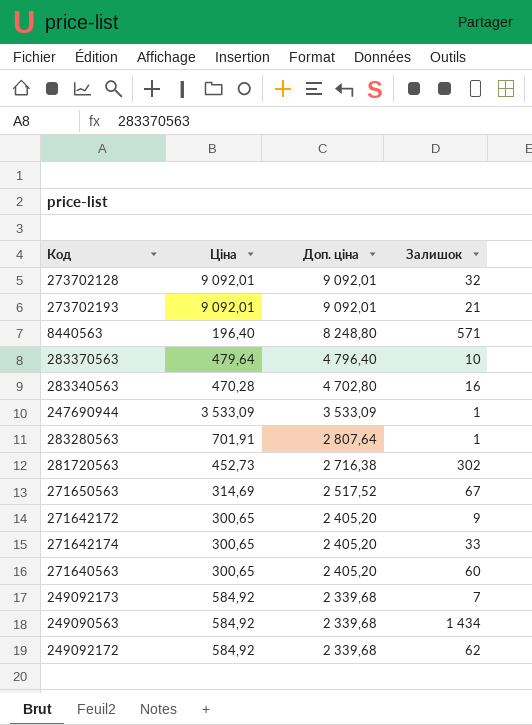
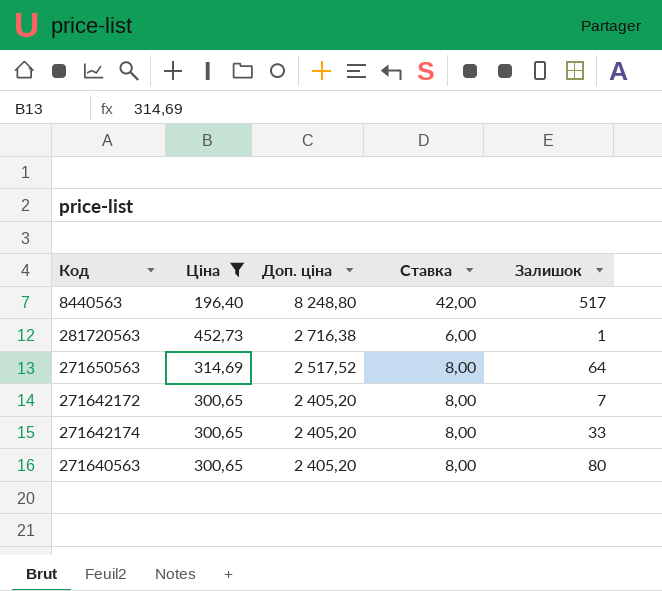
filter: none -> Ціна <= 452,73
column Ставка | formula: none -> [Доп. ціна] / [Ціна]
8440563 | Залишок: 571 -> 517
281720563 | Залишок: 302 -> 1
271650563 | Залишок: 67 -> 64
271642172 | Залишок: 9 -> 7
271640563 | Залишок: 60 -> 80

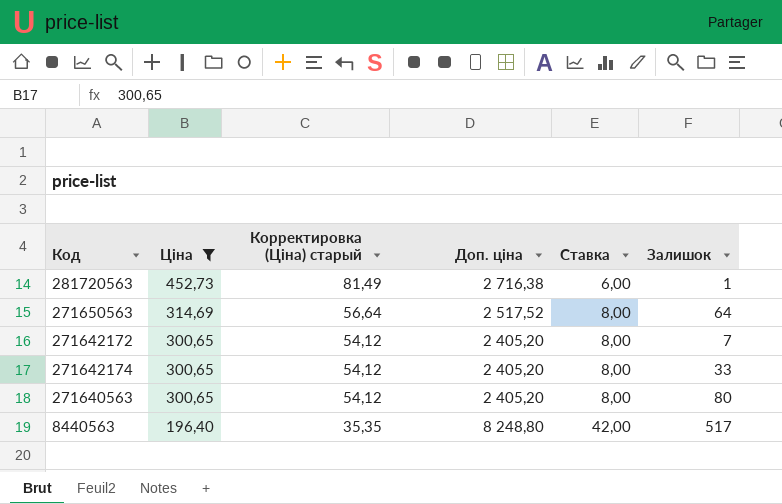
row order: Доп. ціна descending -> Ціна descending
column Корректировка (Ціна) старый | formula: none -> [Ціна] * 0,18

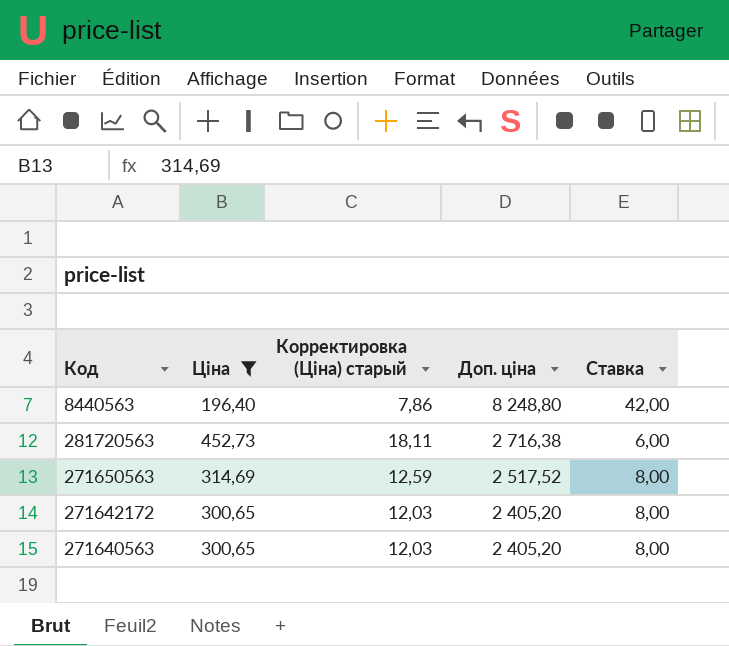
row order: Ціна descending -> Доп. ціна descending
column Залишок | position: 6 -> none
column Корректировка (Ціна) старый | formula: [Ціна] * 0,18 -> [Ціна] * 0,04
row 271642174: 300,65 | 54,12 | 2 405,20 | 8,00 | 33 -> none

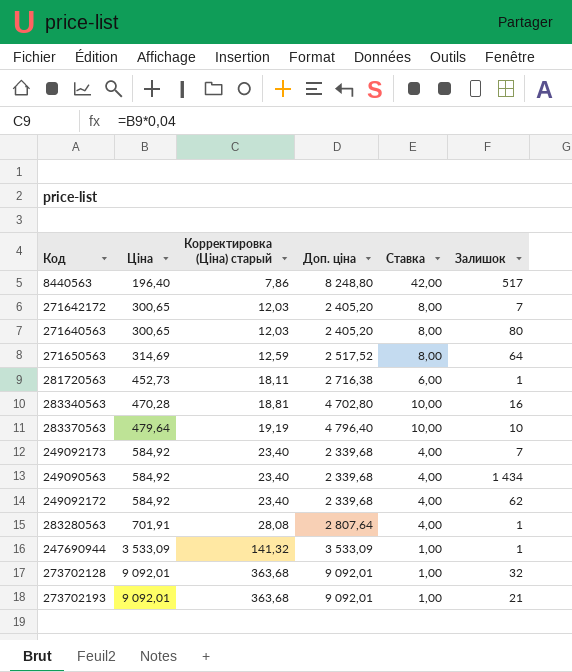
filter: Ціна <= 452,73 -> none
row order: Доп. ціна descending -> Ціна ascending
column Залишок | position: none -> 6

